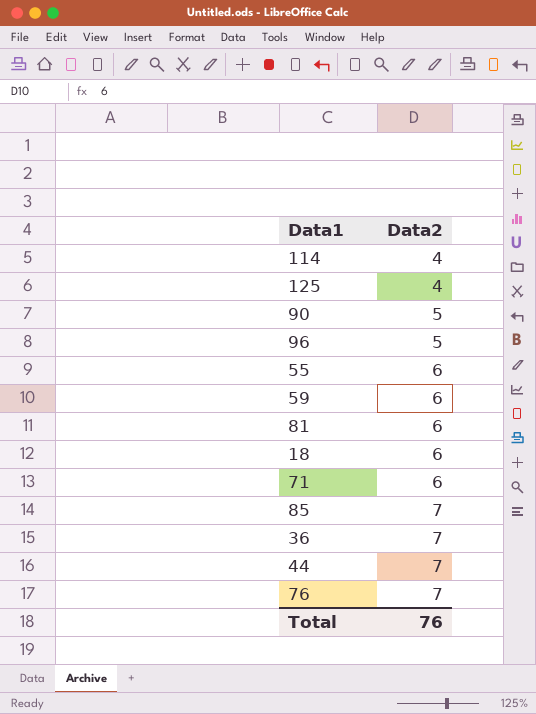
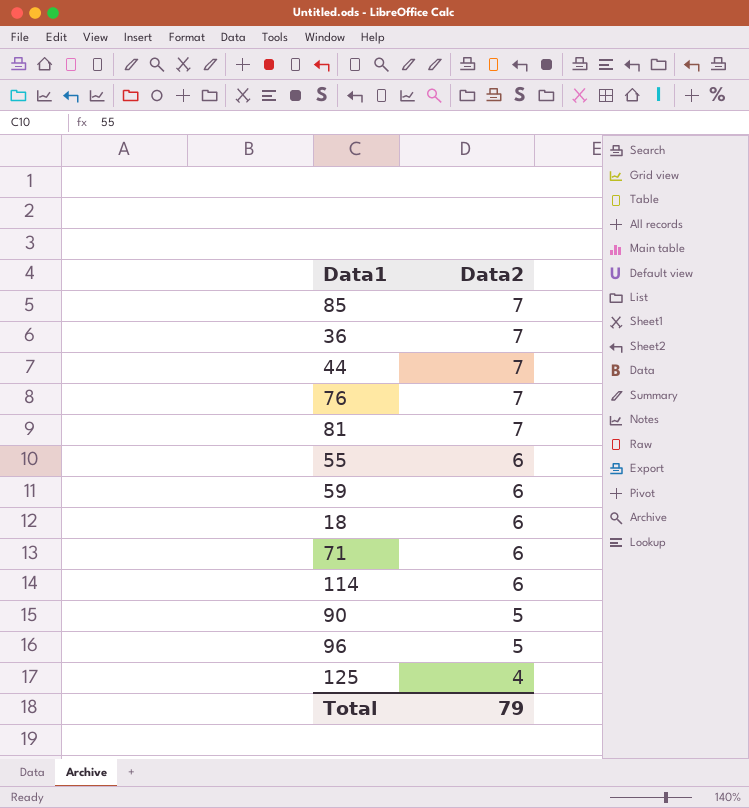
row order: Data2 ascending -> Data2 descending
81 | Data2: 6 -> 7
114 | Data2: 4 -> 6
Total | Data2: 76 -> 79

